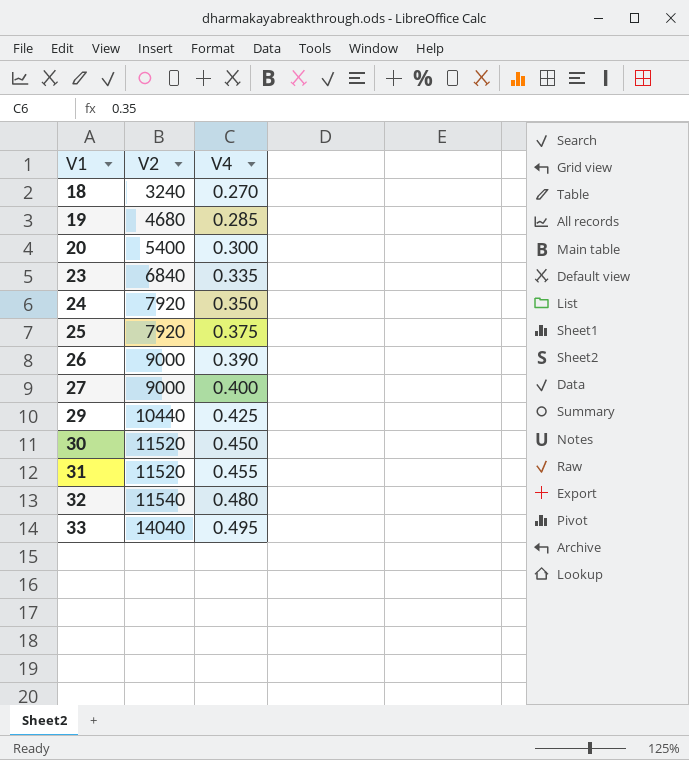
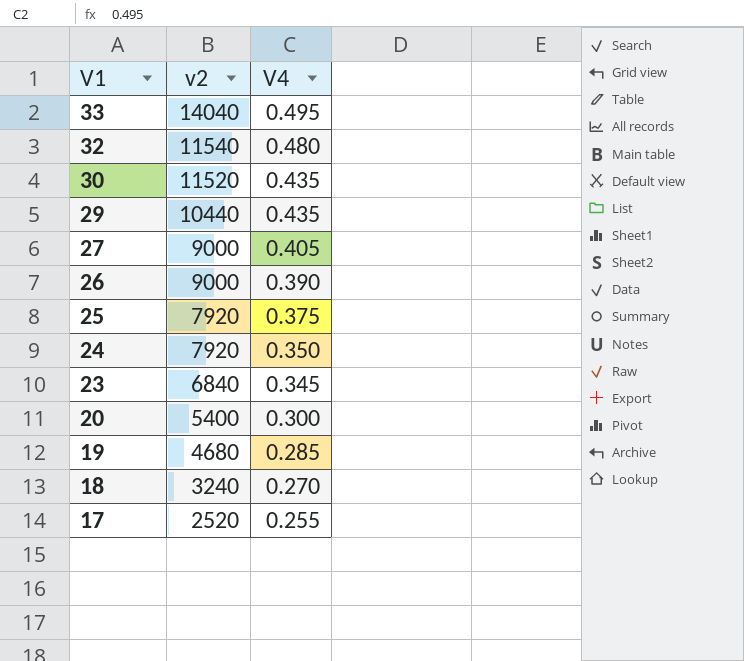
row order: V1 ascending -> V1 descending
column name: V2 -> v2
row 31: 11520 | 0.455 -> none
30 | V4: 0.450 -> 0.435
29 | V4: 0.425 -> 0.435
27 | V4: 0.400 -> 0.405
23 | V4: 0.335 -> 0.345
row 17: none -> 2520 | 0.255

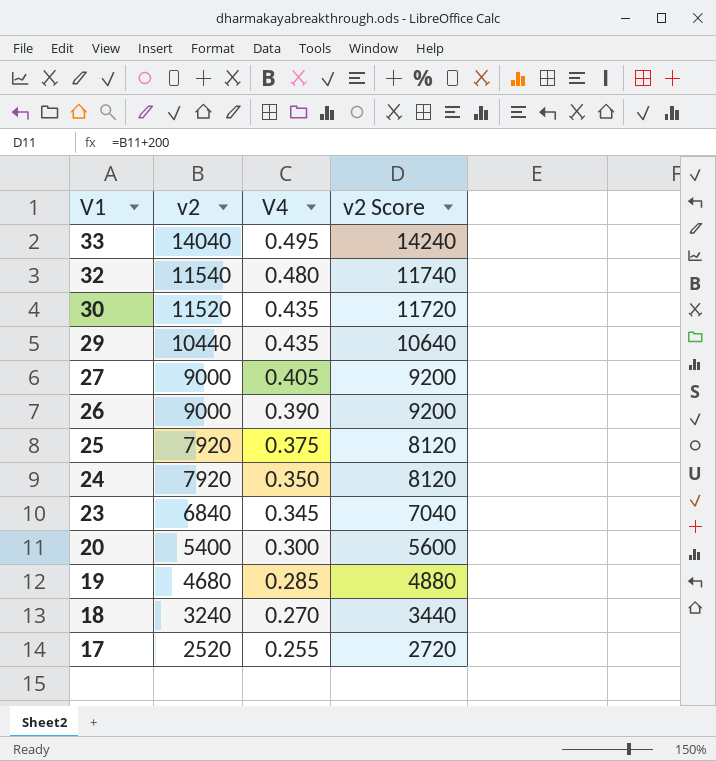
column v2 Score | formula: none -> [v2] + 200

